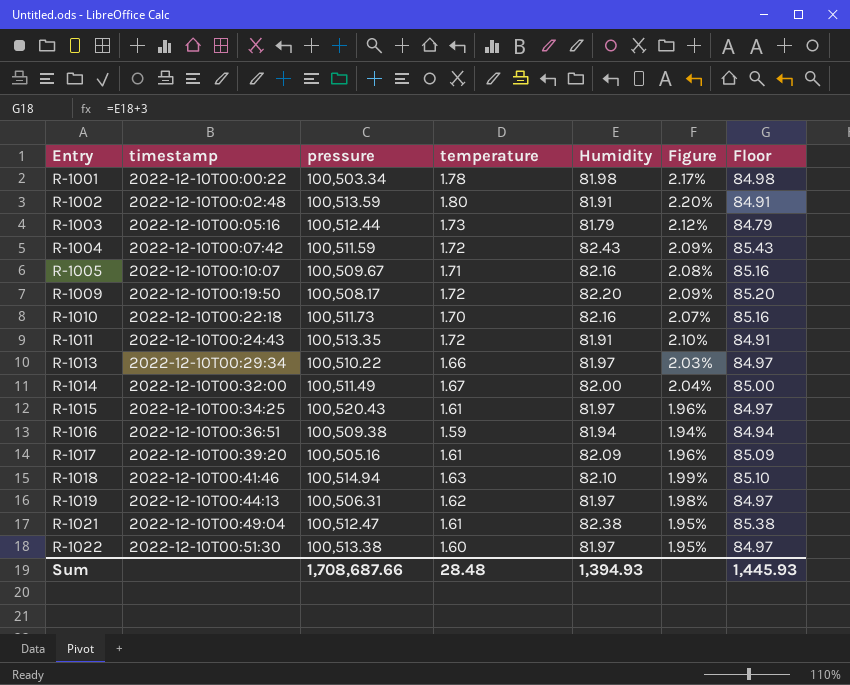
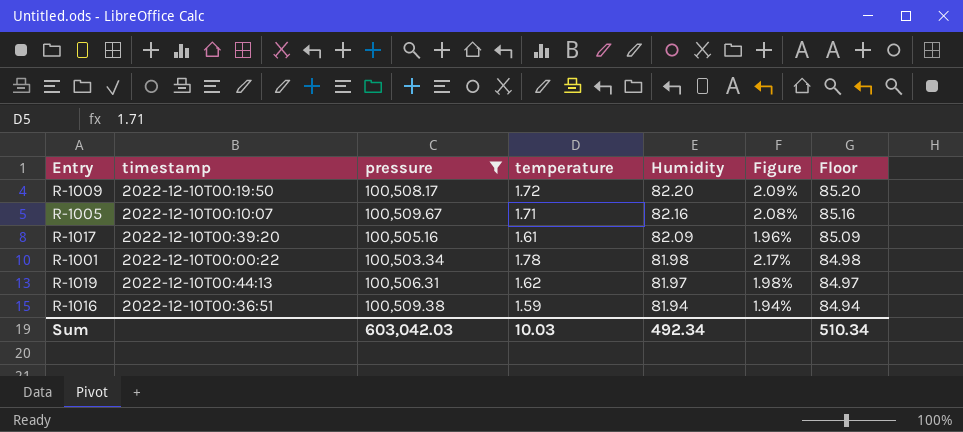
filter: none -> pressure <= 100,509.67
row order: Entry ascending -> Humidity descending
Sum | pressure: 1,708,687.66 -> 603,042.03
Sum | temperature: 28.48 -> 10.03
Sum | Humidity: 1,394.93 -> 492.34
Sum | Floor: 1,445.93 -> 510.34

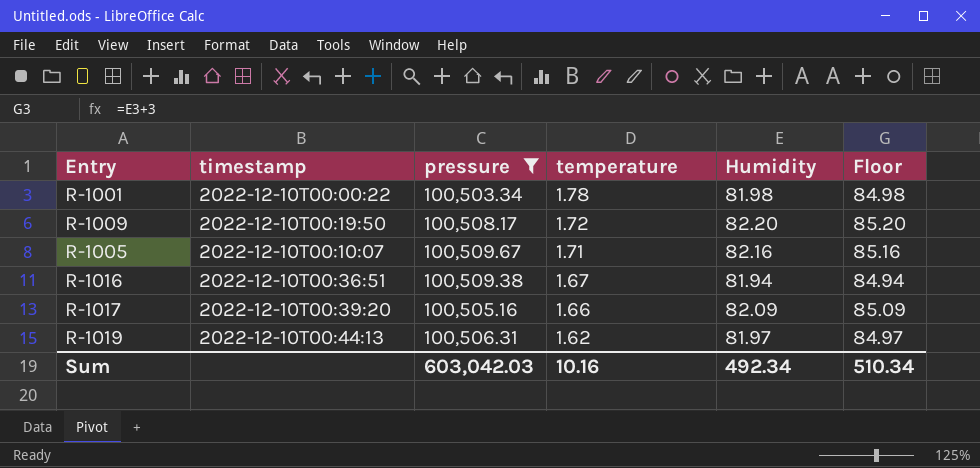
row order: Humidity descending -> temperature descending
column Figure | formula: [temperature] / [Humidity] -> none
R-1016 | temperature: 1.59 -> 1.67
R-1017 | temperature: 1.61 -> 1.66
Sum | temperature: 10.03 -> 10.16

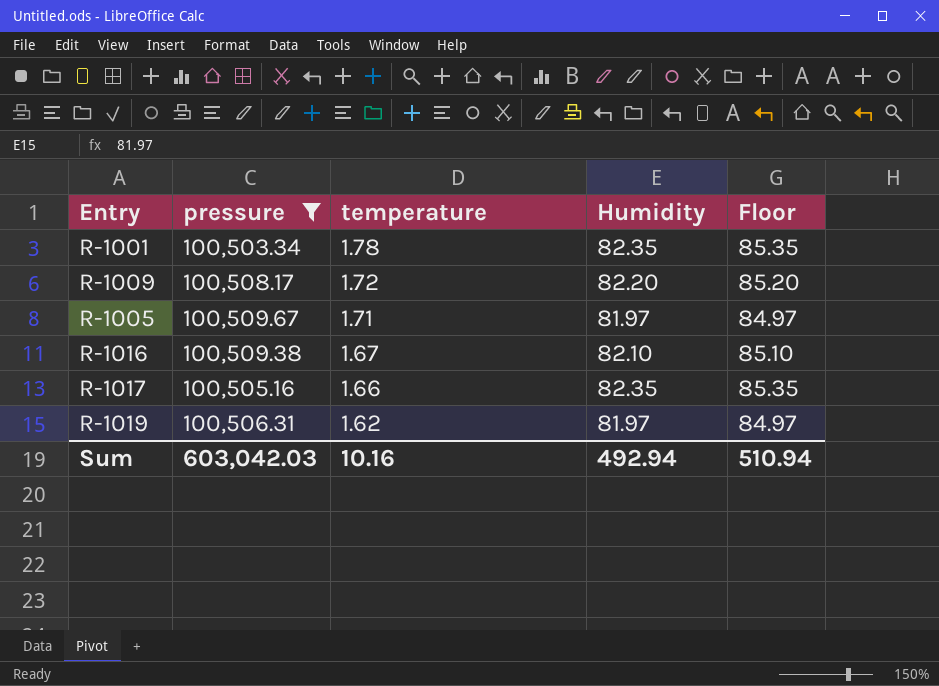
column timestamp | position: 2 -> none
R-1001 | Humidity: 81.98 -> 82.35
R-1001 | Floor: 84.98 -> 85.35
R-1005 | Humidity: 82.16 -> 81.97
R-1005 | Floor: 85.16 -> 84.97
R-1016 | Humidity: 81.94 -> 82.10
R-1016 | Floor: 84.94 -> 85.10
R-1017 | Humidity: 82.09 -> 82.35
R-1017 | Floor: 85.09 -> 85.35
Sum | Humidity: 492.34 -> 492.94
Sum | Floor: 510.34 -> 510.94

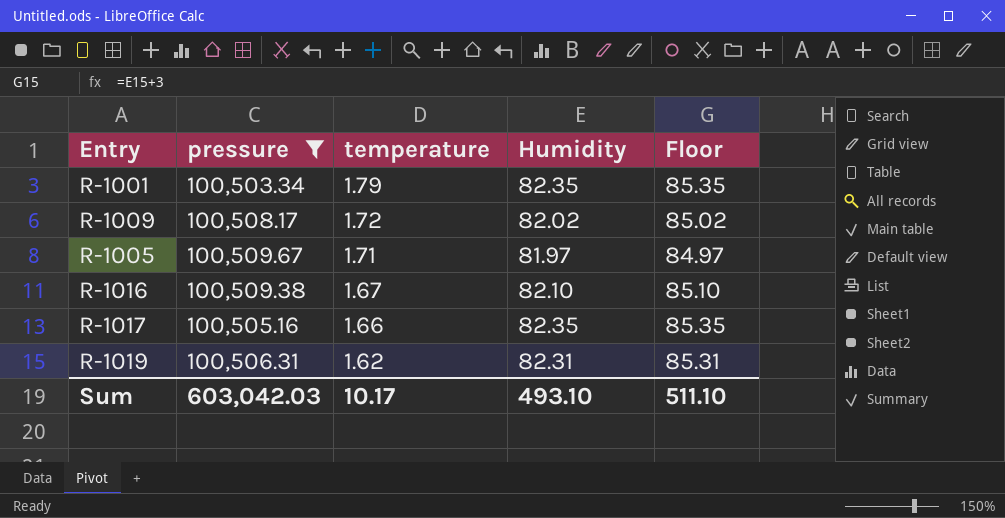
R-1001 | temperature: 1.78 -> 1.79
R-1009 | Humidity: 82.20 -> 82.02
R-1009 | Floor: 85.20 -> 85.02
R-1019 | Humidity: 81.97 -> 82.31
R-1019 | Floor: 84.97 -> 85.31
Sum | temperature: 10.16 -> 10.17
Sum | Humidity: 492.94 -> 493.10
Sum | Floor: 510.94 -> 511.10

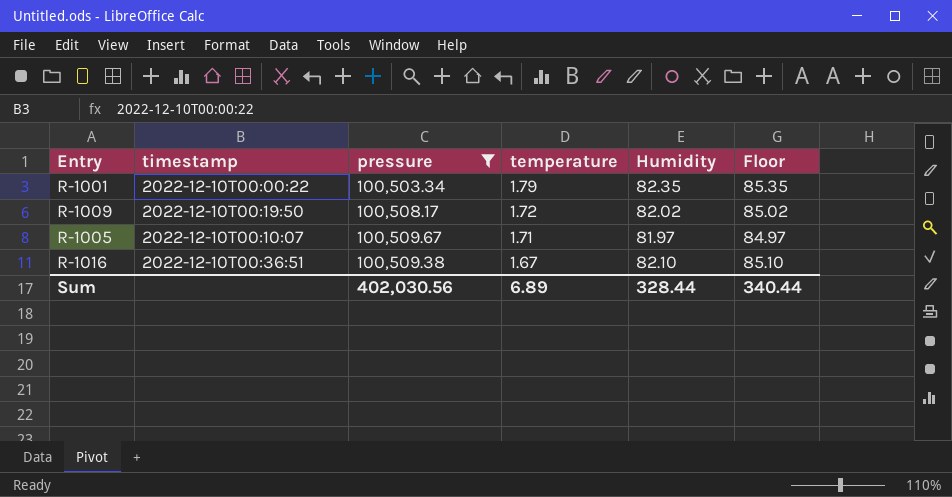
column timestamp | position: none -> 2
row R-1017: 100,505.16 | 1.66 | 82.35 | 85.35 -> none
row R-1019: 100,506.31 | 1.62 | 82.31 | 85.31 -> none
Sum | pressure: 603,042.03 -> 402,030.56
Sum | temperature: 10.17 -> 6.89
Sum | Humidity: 493.10 -> 328.44
Sum | Floor: 511.10 -> 340.44

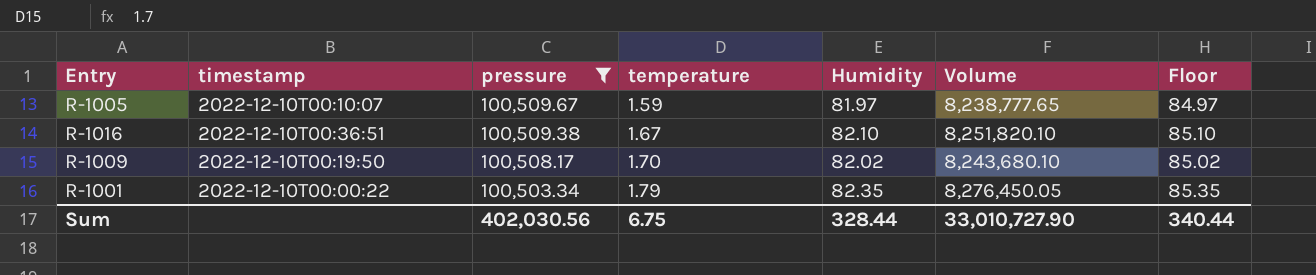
row order: temperature descending -> pressure descending
column Volume | formula: none -> [pressure] * [Humidity]
R-1005 | temperature: 1.71 -> 1.59
R-1009 | temperature: 1.72 -> 1.70
Sum | temperature: 6.89 -> 6.75

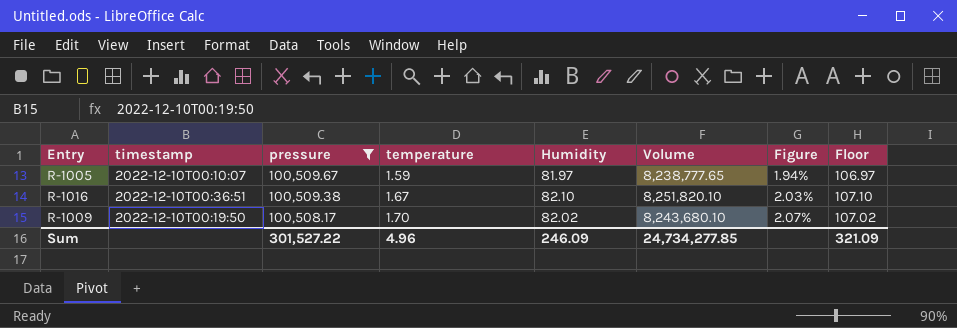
column Figure | formula: none -> [temperature] / [Humidity]
column Floor | formula: [Humidity] + 3 -> [Humidity] + 25
row R-1001: 2022-12-10T00:00:22 | 100,503.34 | 1.79 | 82.35 | 8,276,450.05 | 85.35 -> none
Sum | pressure: 402,030.56 -> 301,527.22
Sum | temperature: 6.75 -> 4.96
Sum | Humidity: 328.44 -> 246.09
Sum | Volume: 33,010,727.90 -> 24,734,277.85
Sum | Floor: 340.44 -> 321.09

